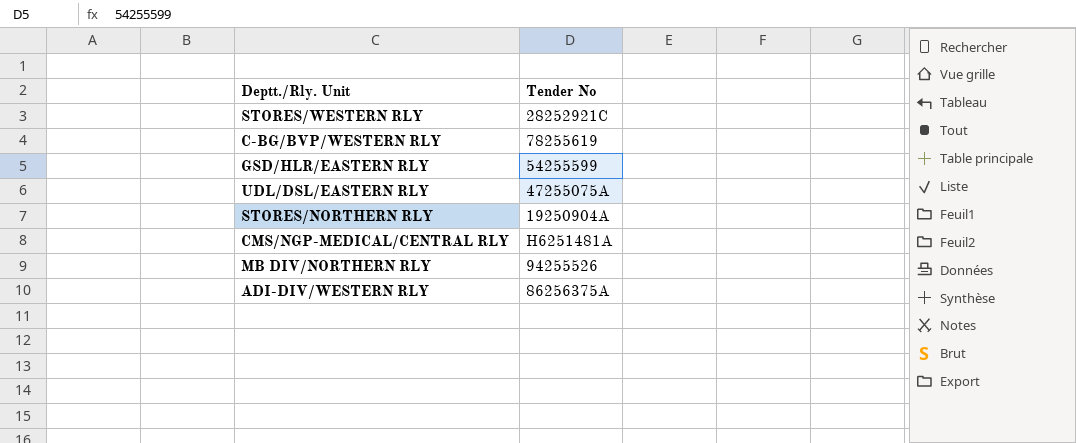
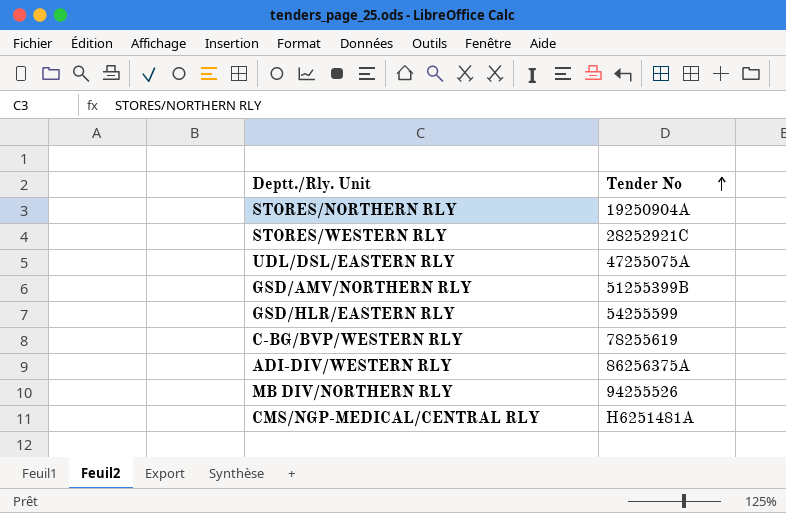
row order: none -> Tender No ascending
row GSD/AMV/NORTHERN RLY: none -> 51255399B

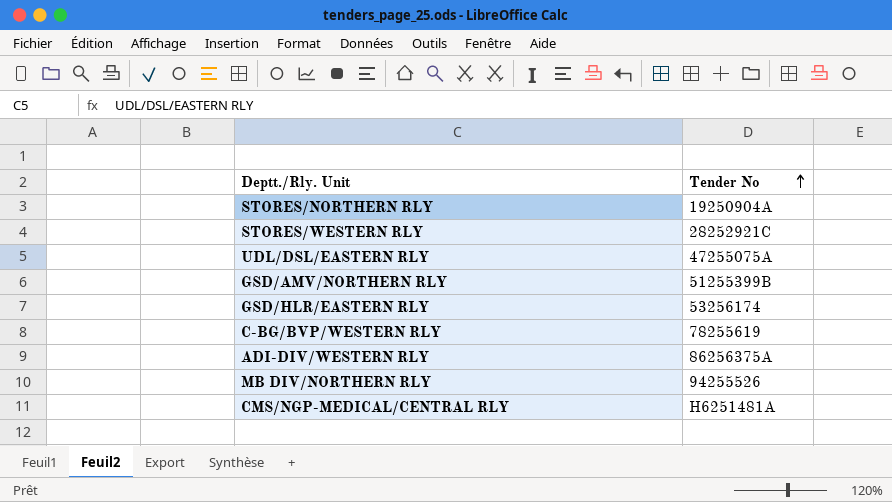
GSD/HLR/EASTERN RLY | Tender No: 54255599 -> 53256174

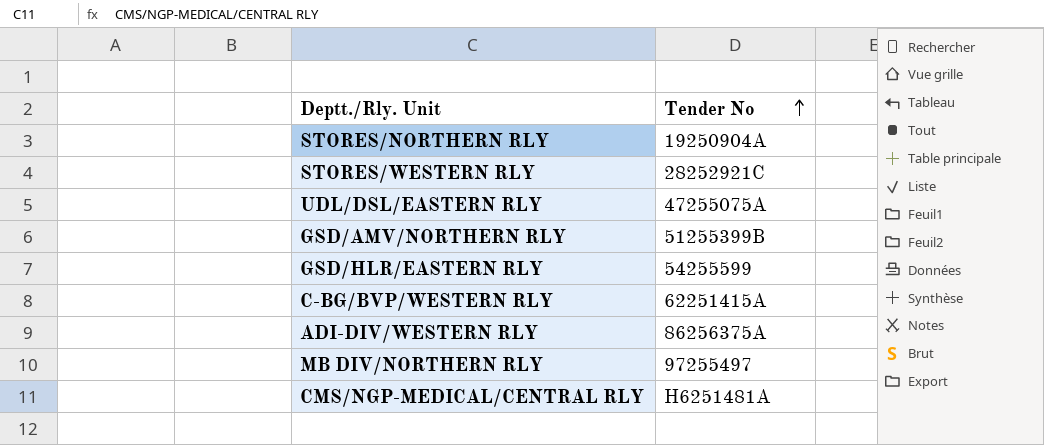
GSD/HLR/EASTERN RLY | Tender No: 53256174 -> 54255599
C-BG/BVP/WESTERN RLY | Tender No: 78255619 -> 62251415A
MB DIV/NORTHERN RLY | Tender No: 94255526 -> 97255497

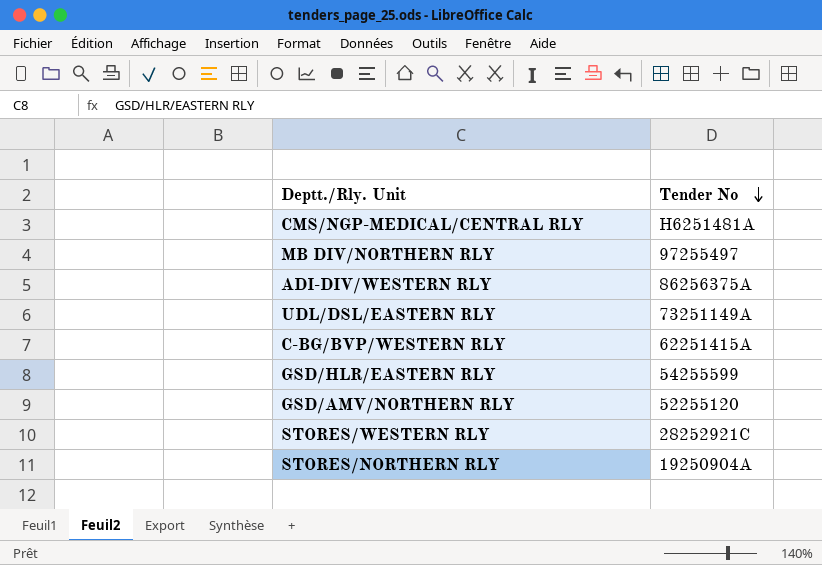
row order: Tender No ascending -> Tender No descending
UDL/DSL/EASTERN RLY | Tender No: 47255075A -> 73251149A
GSD/AMV/NORTHERN RLY | Tender No: 51255399B -> 52255120

